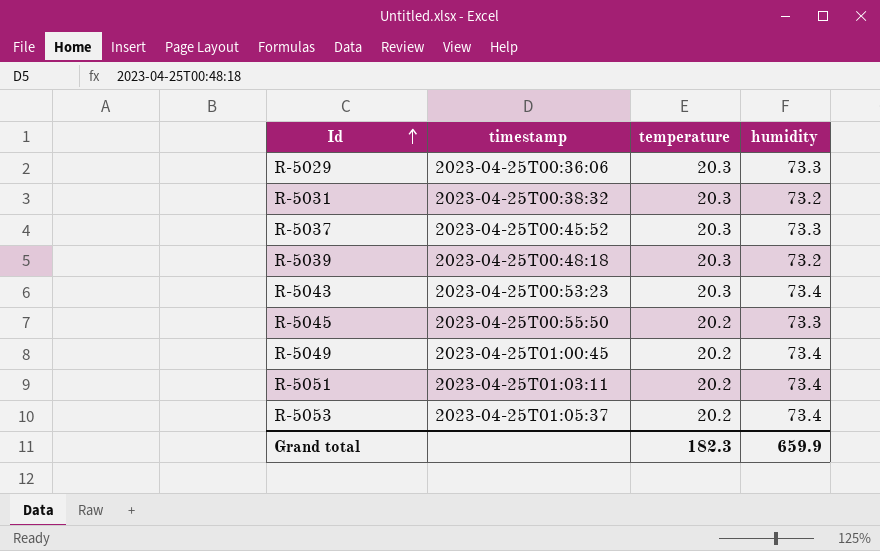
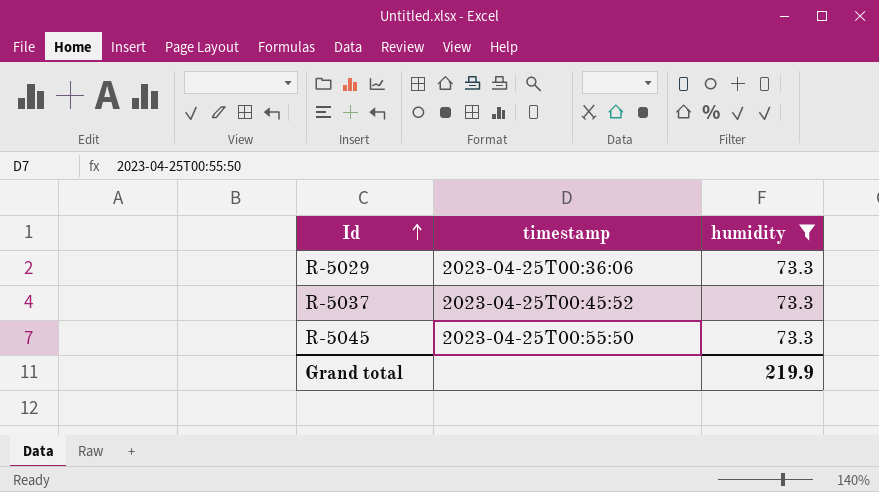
filter: none -> humidity = 73.3
column temperature | position: 3 -> none
Grand total | humidity: 659.9 -> 219.9

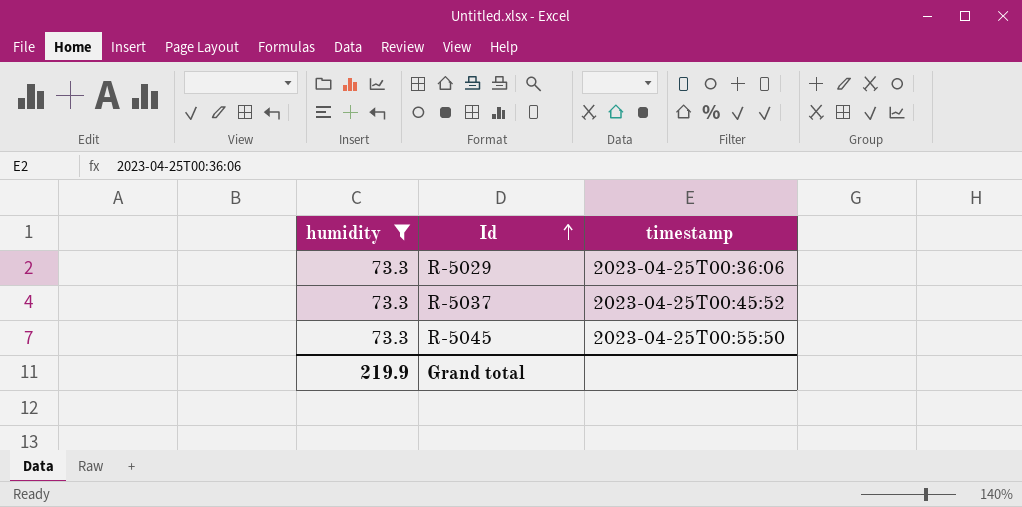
column humidity | position: 3 -> 1

